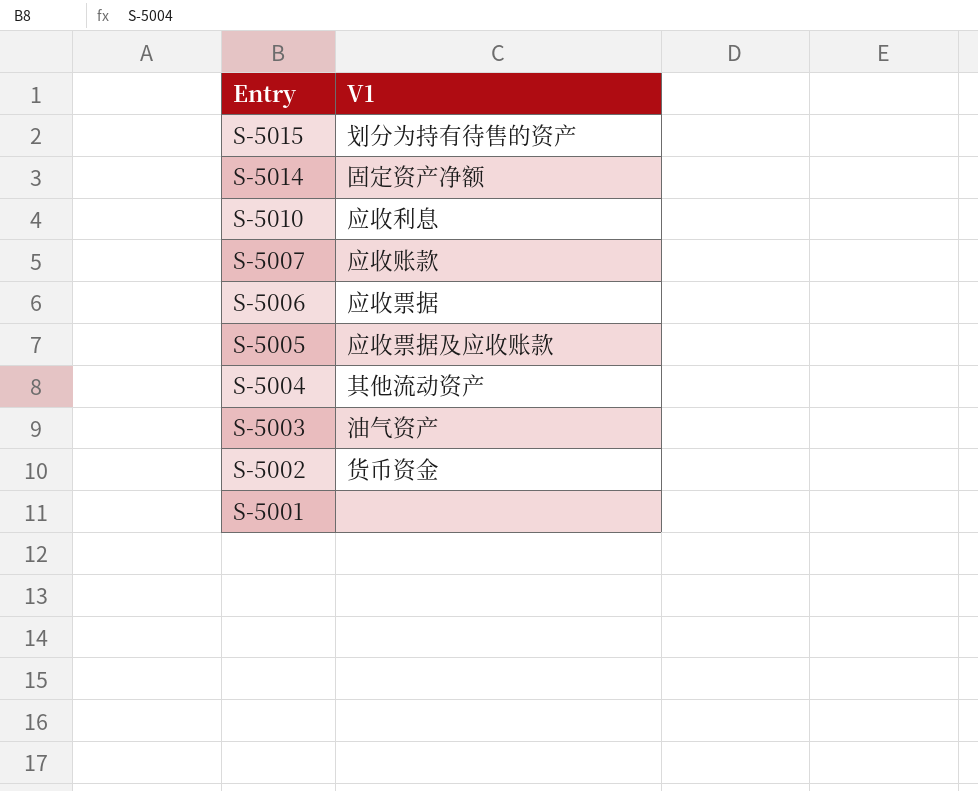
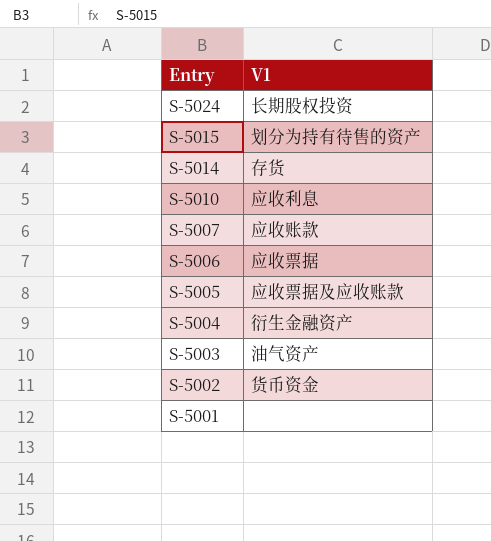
row S-5024: none -> 长期股权投资
S-5014 | V1: 固定资产净额 -> 存货
S-5004 | V1: 其他流动资产 -> 衍生金融资产

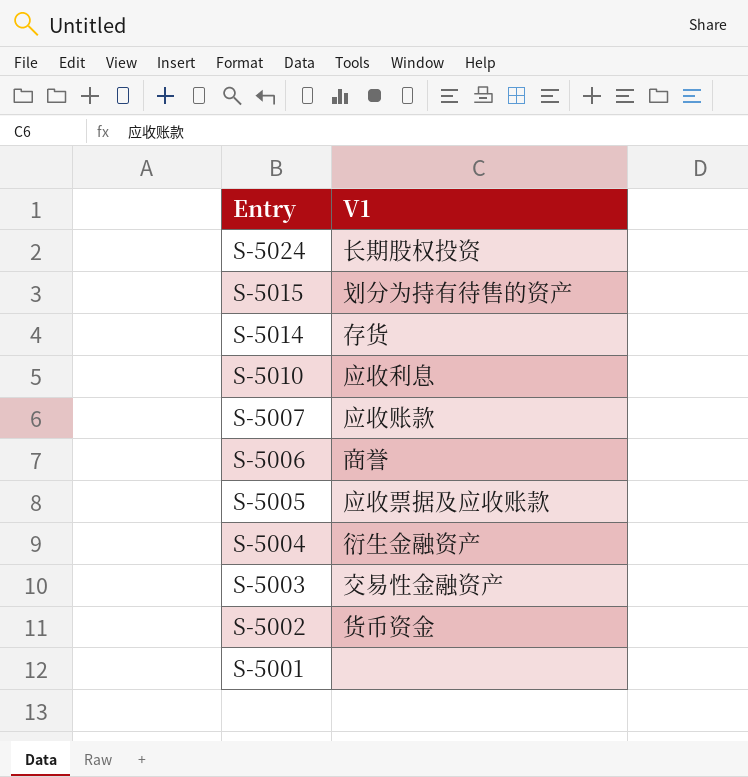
S-5006 | V1: 应收票据 -> 商誉
S-5003 | V1: 油气资产 -> 交易性金融资产

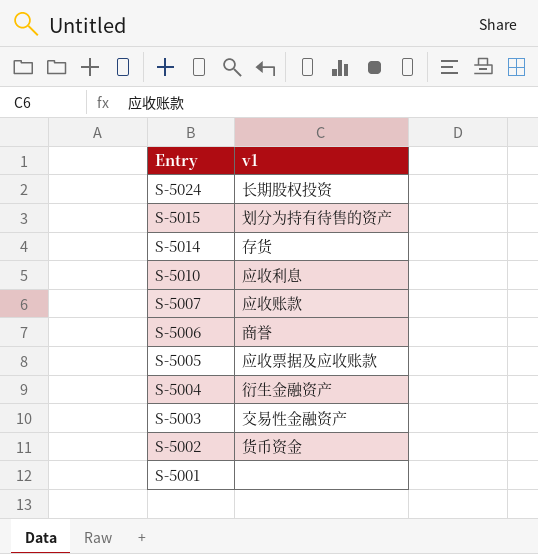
column name: V1 -> v1

